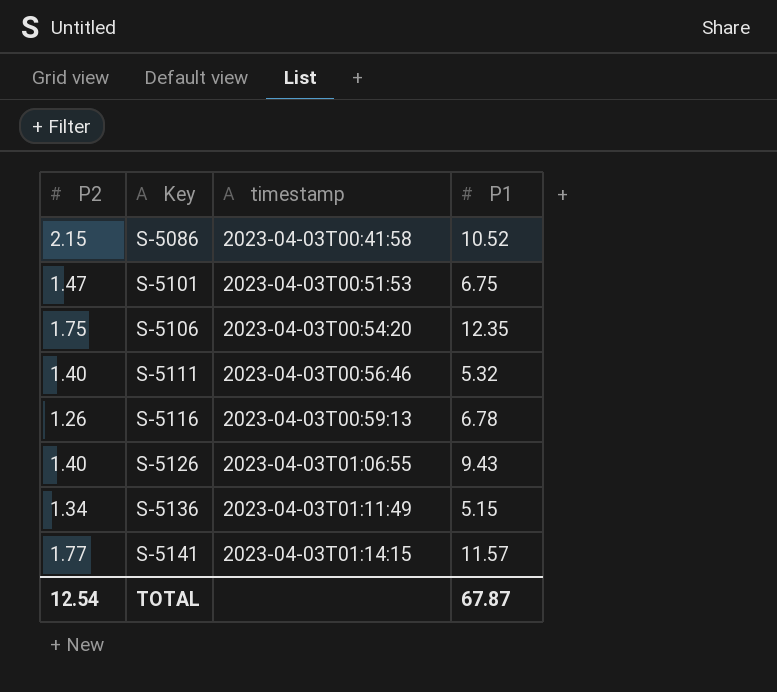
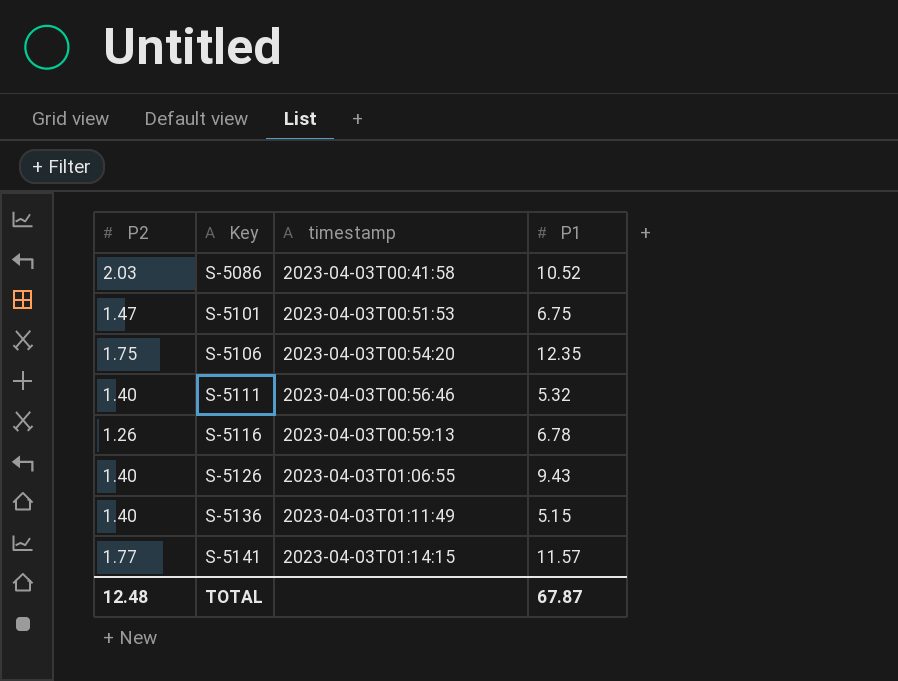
S-5086 | P2: 2.15 -> 2.03
S-5136 | P2: 1.34 -> 1.40
TOTAL | P2: 12.54 -> 12.48

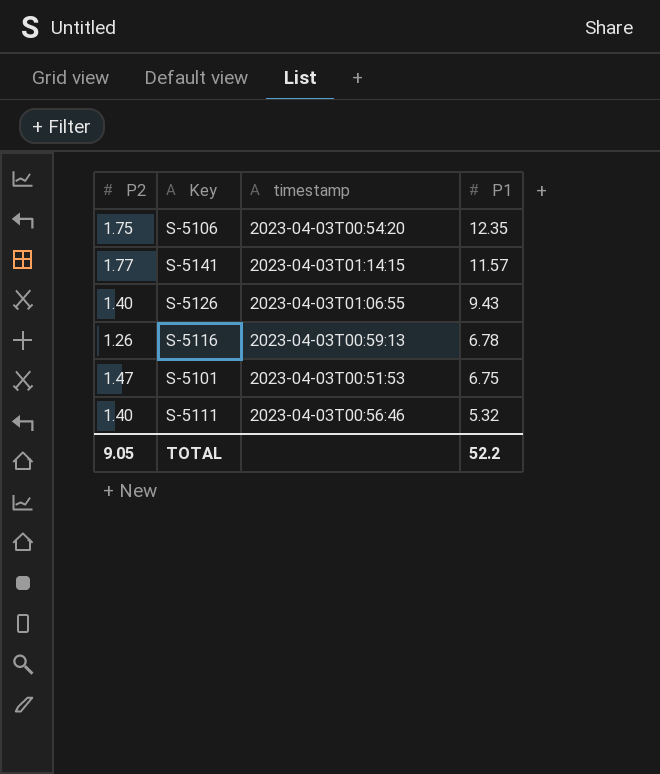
row order: Key ascending -> P1 descending
row S-5086: 2.03 | 2023-04-03T00:41:58 | 10.52 -> none
row S-5136: 1.40 | 2023-04-03T01:11:49 | 5.15 -> none
TOTAL | P2: 12.48 -> 9.05
TOTAL | P1: 67.87 -> 52.2

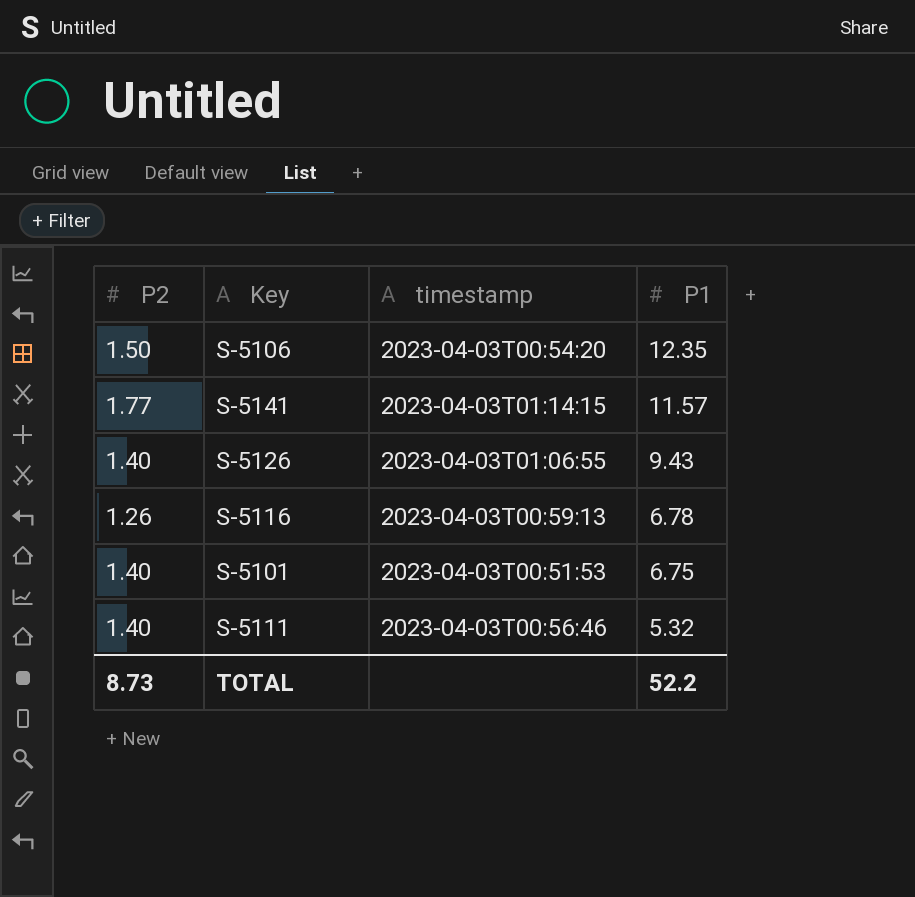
S-5106 | P2: 1.75 -> 1.50
S-5101 | P2: 1.47 -> 1.40
TOTAL | P2: 9.05 -> 8.73

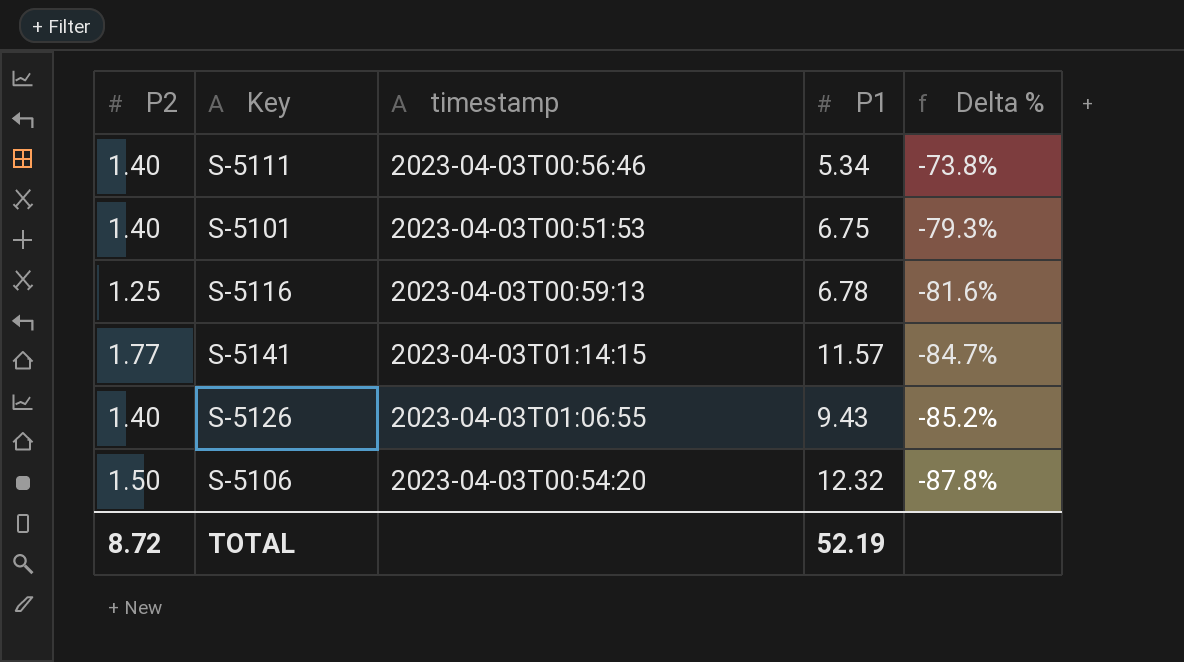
row order: P1 descending -> Delta % descending
column Delta % | formula: none -> ([P2] - [P1]) / [P1]
S-5111 | P1: 5.32 -> 5.34
S-5116 | P2: 1.26 -> 1.25
S-5106 | P1: 12.35 -> 12.32
TOTAL | P2: 8.73 -> 8.72
TOTAL | P1: 52.2 -> 52.19

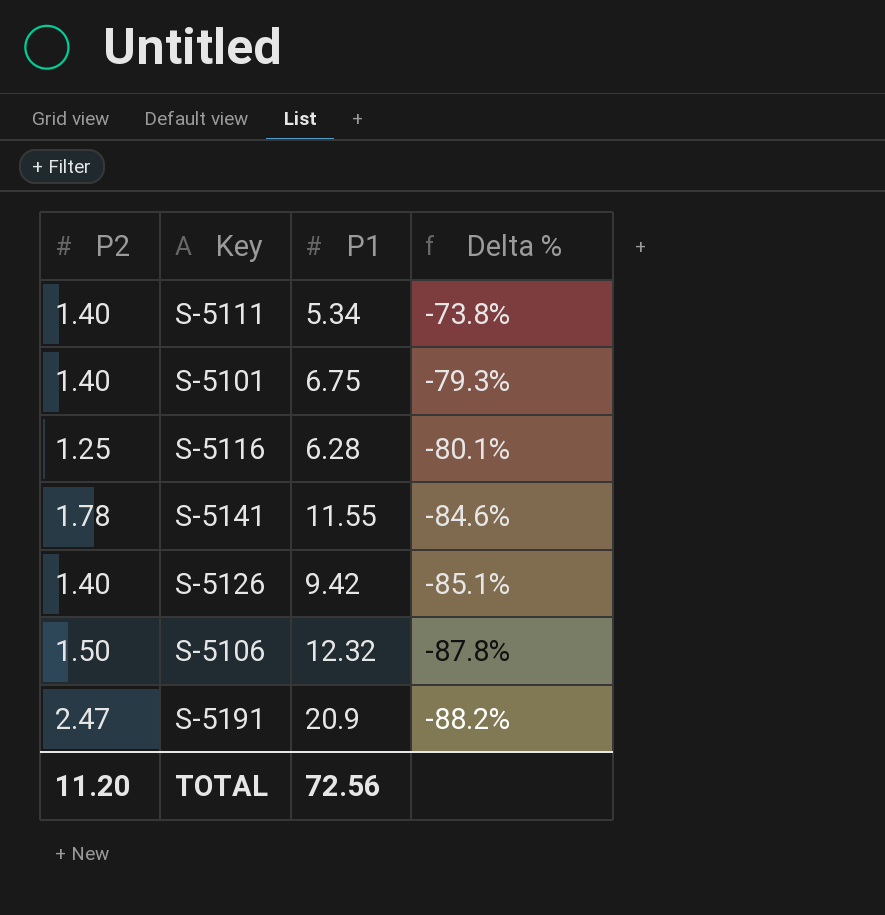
column timestamp | position: 3 -> none
S-5116 | P1: 6.78 -> 6.28
S-5116 | Delta %: -81.6% -> -80.1%
S-5141 | P2: 1.77 -> 1.78
S-5141 | P1: 11.57 -> 11.55
S-5141 | Delta %: -84.7% -> -84.6%
S-5126 | P1: 9.43 -> 9.42
S-5126 | Delta %: -85.2% -> -85.1%
row S-5191: none -> 2.47 | 20.9 | -88.2%
TOTAL | P2: 8.72 -> 11.20
TOTAL | P1: 52.19 -> 72.56

